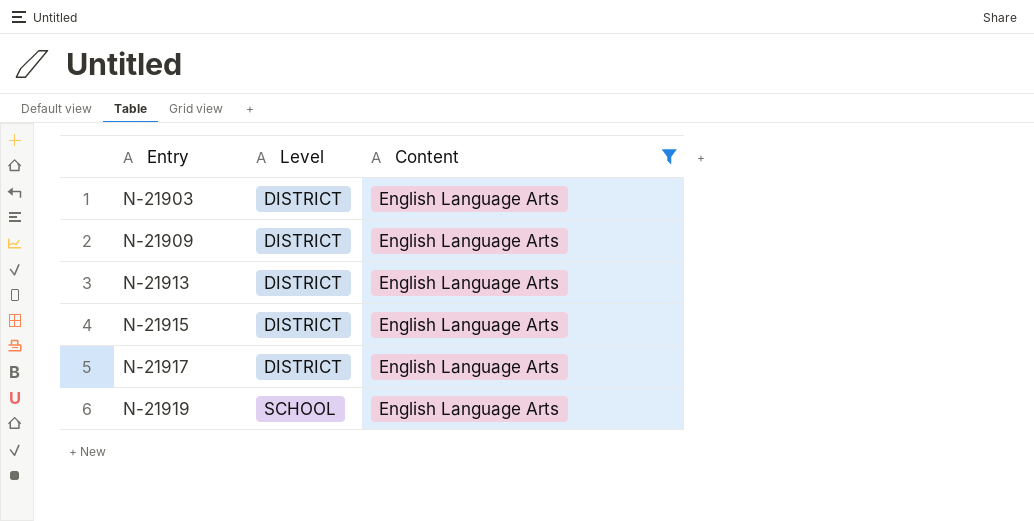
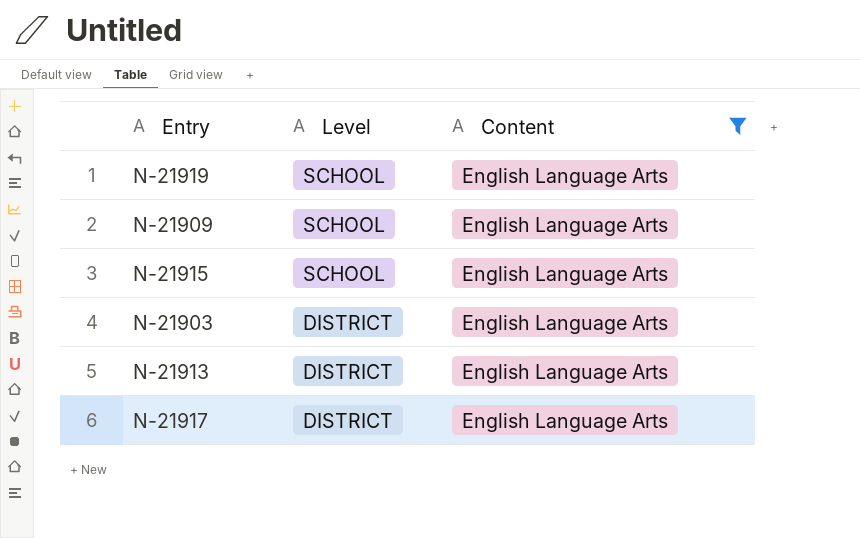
row order: Entry ascending -> Level descending
N-21909 | Level: DISTRICT -> SCHOOL
N-21915 | Level: DISTRICT -> SCHOOL

